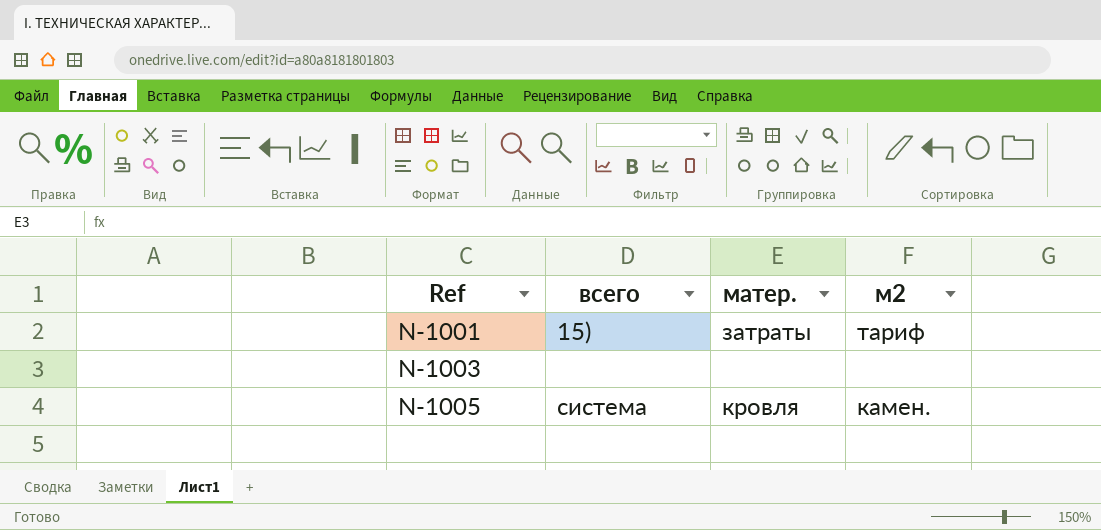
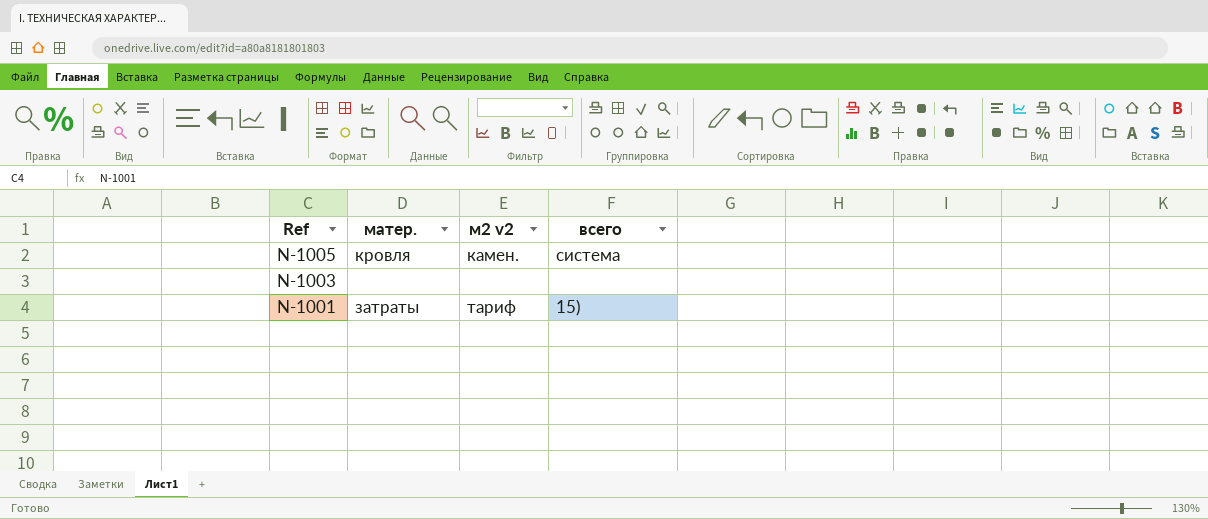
row order: Ref ascending -> Ref descending
column name: м2 -> м2 v2
column всего | position: 2 -> 4

